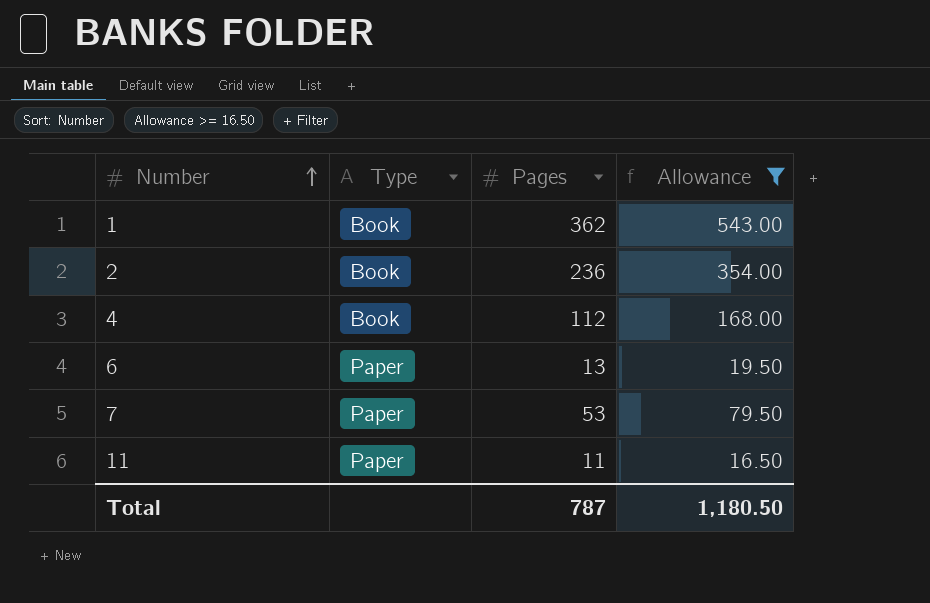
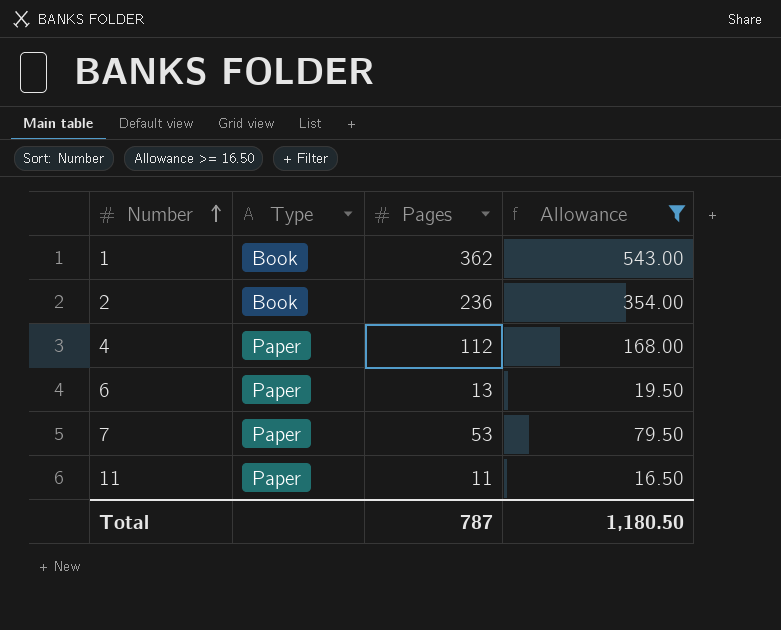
4 | Type: Book -> Paper

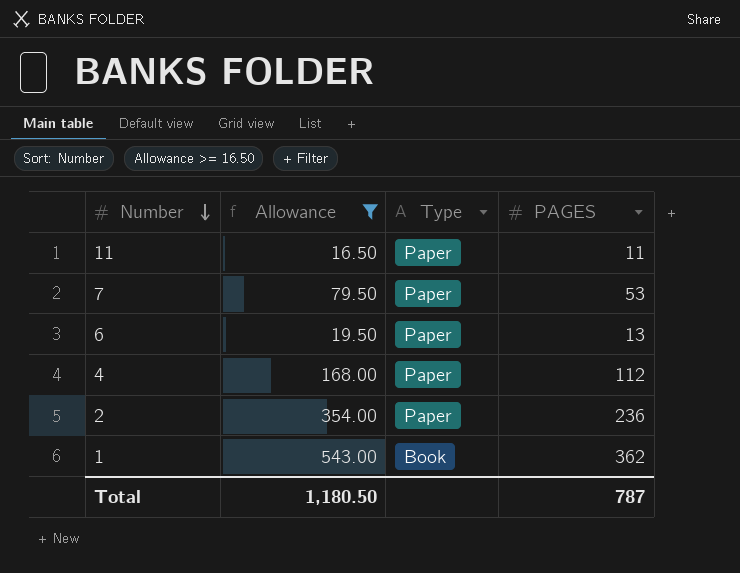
row order: Number ascending -> Number descending
column Allowance | position: 4 -> 2
column name: Pages -> PAGES
2 | Type: Book -> Paper

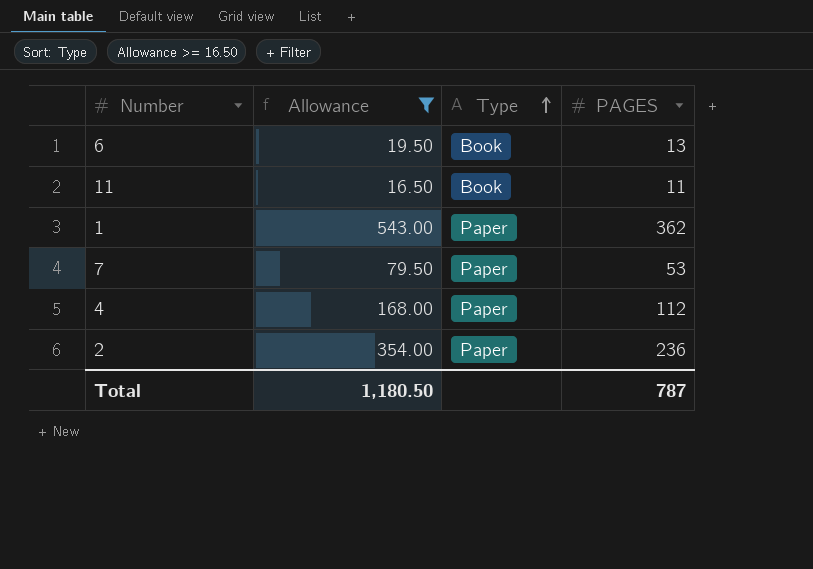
row order: Number descending -> Type ascending
6 | Type: Paper -> Book
11 | Type: Paper -> Book
1 | Type: Book -> Paper

